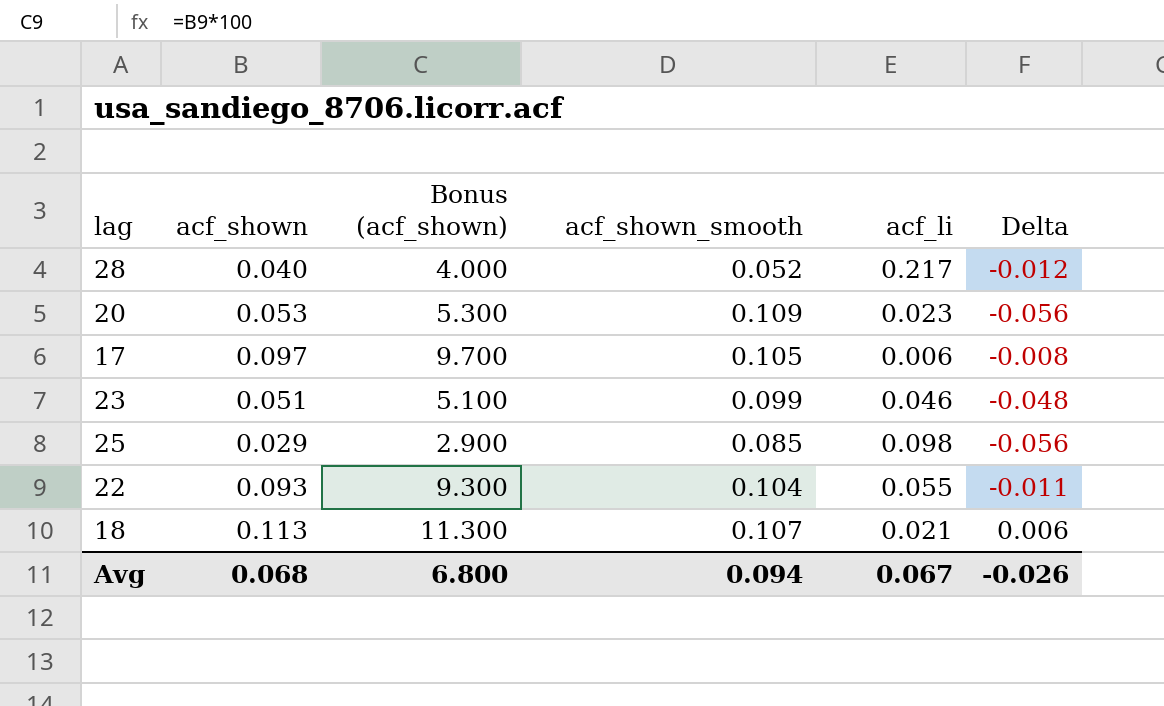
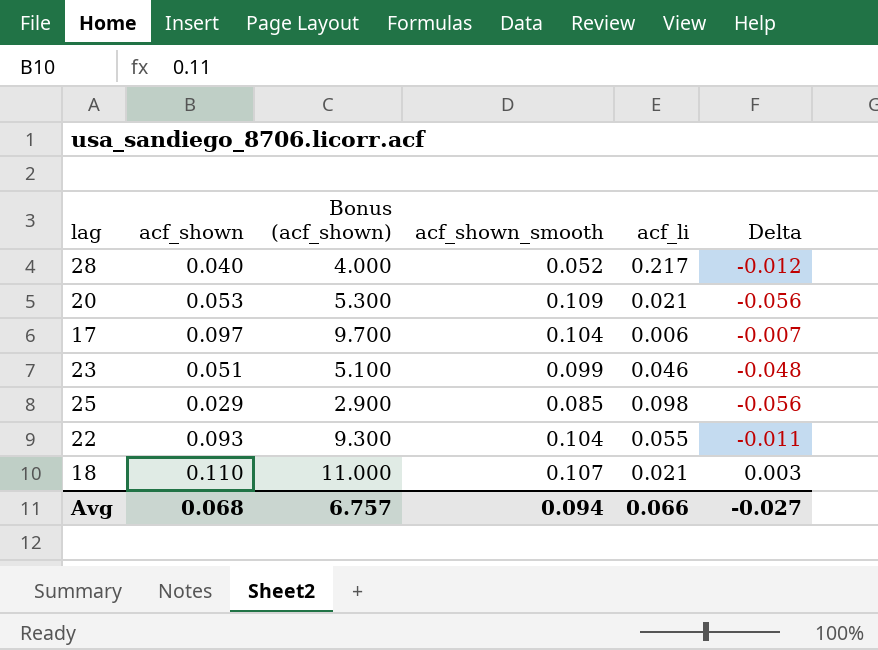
20 | acf_li: 0.023 -> 0.021
17 | acf_shown_smooth: 0.105 -> 0.104
17 | Delta: -0.008 -> -0.007
18 | acf_shown: 0.113 -> 0.110
18 | Bonus (acf_shown): 11.300 -> 11.000
18 | Delta: 0.006 -> 0.003
Avg | Bonus (acf_shown): 6.800 -> 6.757
Avg | acf_li: 0.067 -> 0.066
Avg | Delta: -0.026 -> -0.027

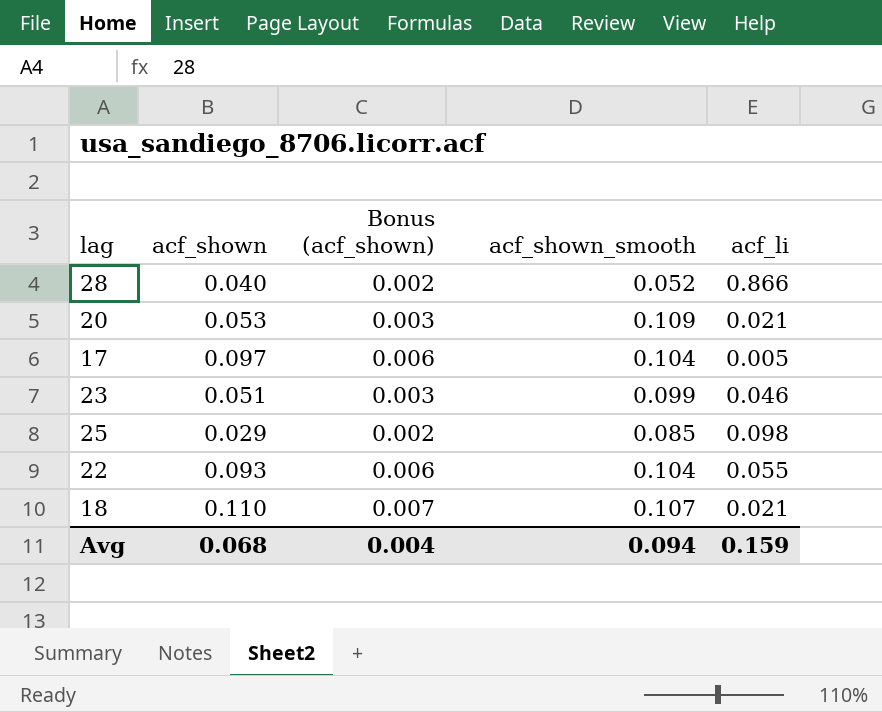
column Delta | formula: [acf_shown] - [acf_shown_smooth] -> none
column Bonus (acf_shown) | formula: [acf_shown] * 100 -> [acf_shown] * 0.06
28 | acf_li: 0.217 -> 0.866
17 | acf_li: 0.006 -> 0.005
Avg | Bonus (acf_shown): 6.757 -> 0.004
Avg | acf_li: 0.066 -> 0.159

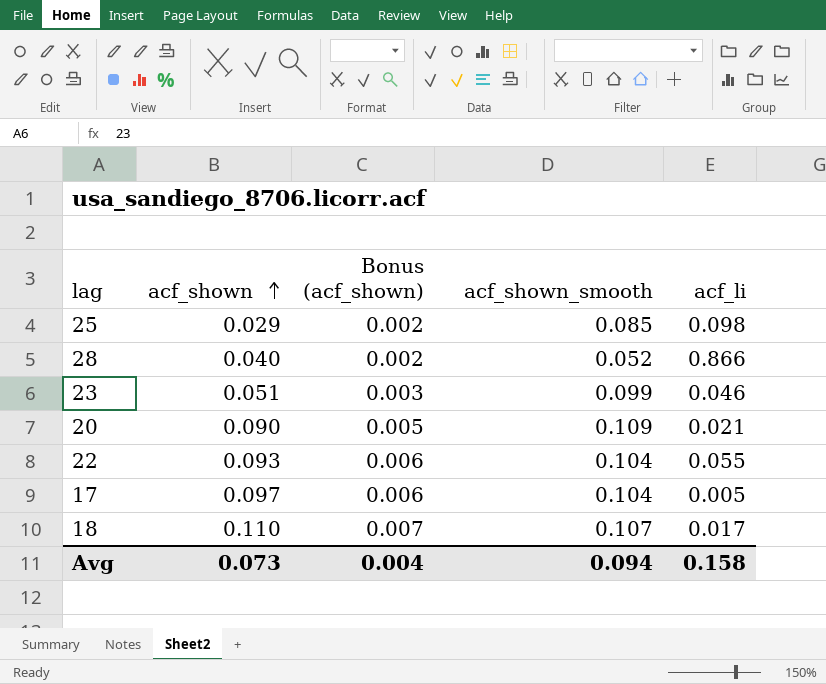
row order: none -> acf_shown ascending
20 | acf_shown: 0.053 -> 0.090
20 | Bonus (acf_shown): 0.003 -> 0.005
18 | acf_li: 0.021 -> 0.017
Avg | acf_shown: 0.068 -> 0.073
Avg | acf_li: 0.159 -> 0.158

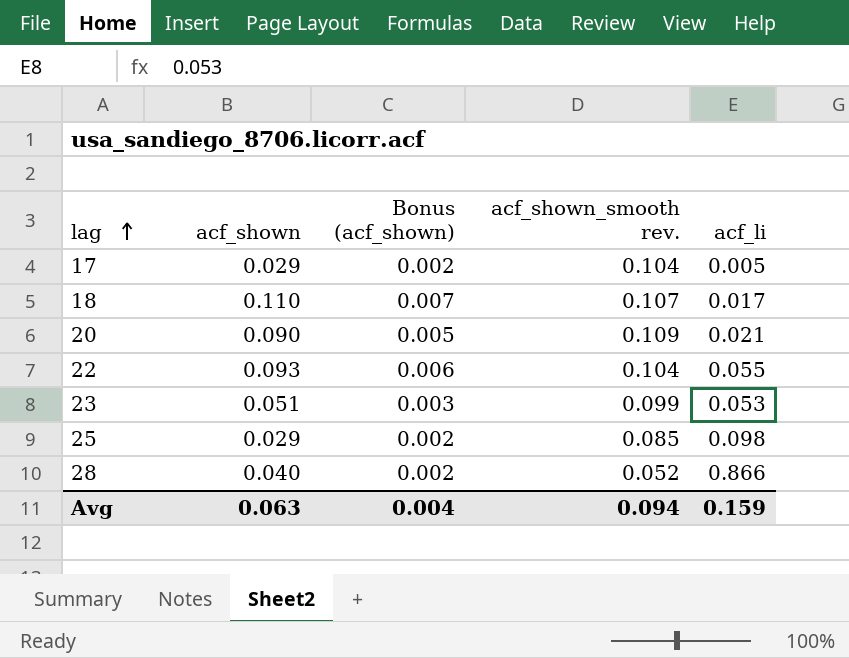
row order: acf_shown ascending -> lag ascending
column name: acf_shown_smooth -> acf_shown_smooth rev.
17 | acf_shown: 0.097 -> 0.029
17 | Bonus (acf_shown): 0.006 -> 0.002
23 | acf_li: 0.046 -> 0.053
Avg | acf_shown: 0.073 -> 0.063
Avg | acf_li: 0.158 -> 0.159

